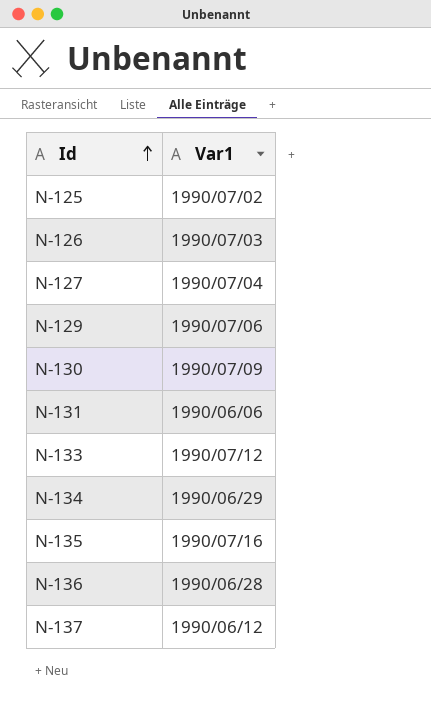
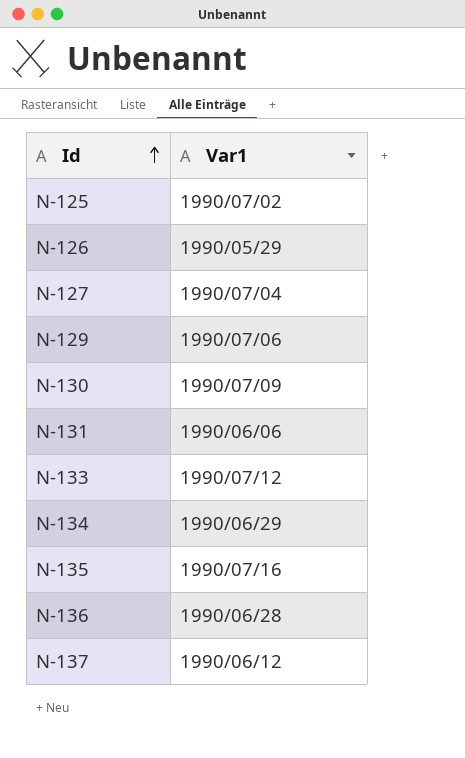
N-126 | Var1: 1990/07/03 -> 1990/05/29

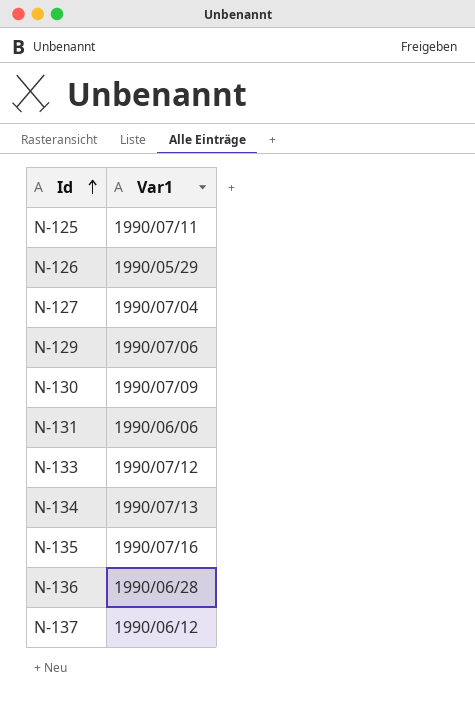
N-125 | Var1: 1990/07/02 -> 1990/07/11
N-134 | Var1: 1990/06/29 -> 1990/07/13

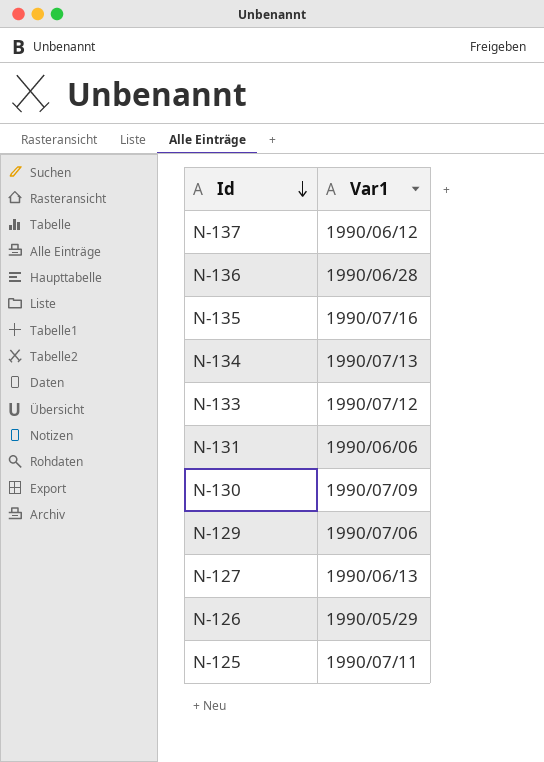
row order: Id ascending -> Id descending
N-127 | Var1: 1990/07/04 -> 1990/06/13

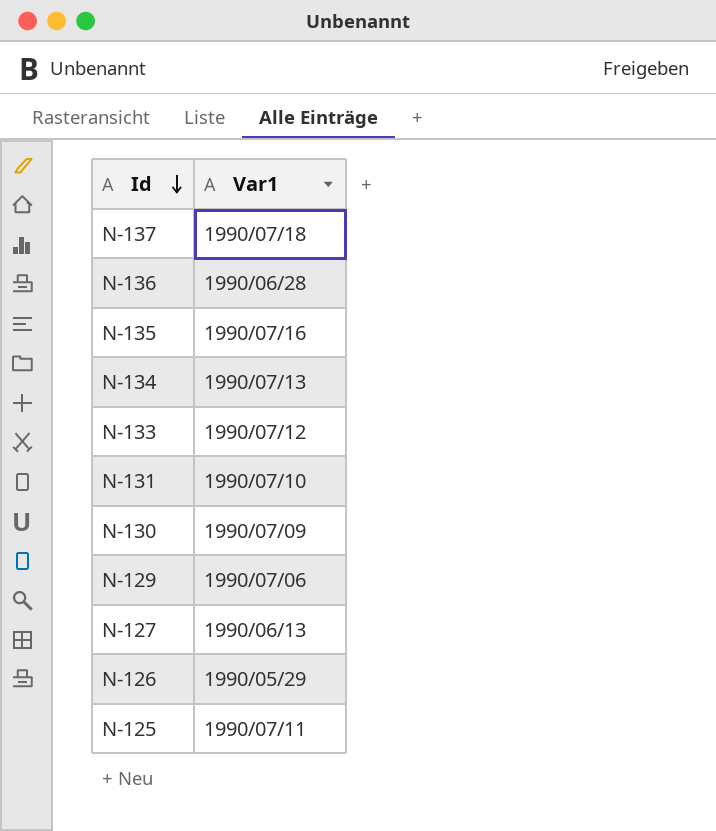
N-137 | Var1: 1990/06/12 -> 1990/07/18
N-131 | Var1: 1990/06/06 -> 1990/07/10

